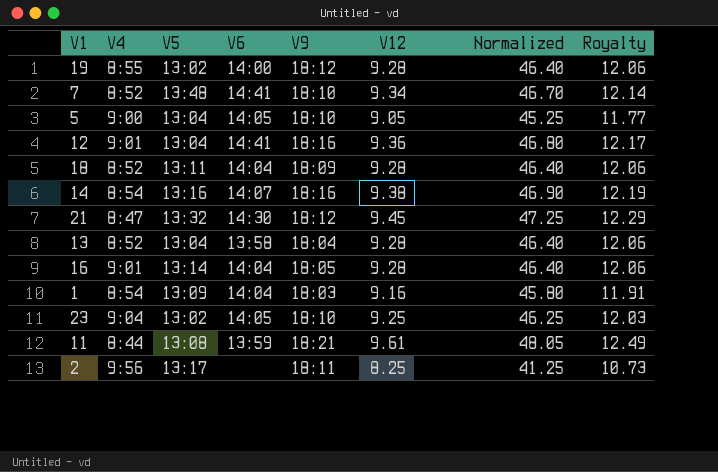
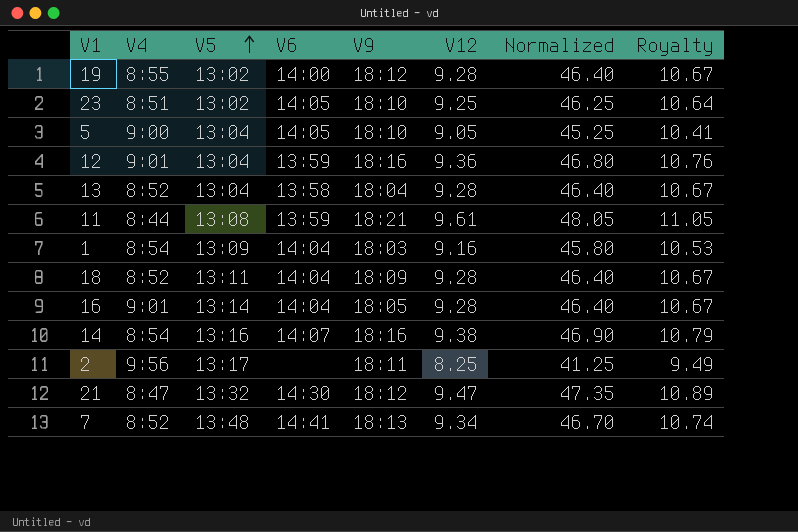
row order: none -> V5 ascending
column Royalty | formula: [V12] * 1.3 -> [V12] * 1.15
23 | V4: 9:04 -> 8:51
12 | V6: 14:41 -> 13:59
21 | V12: 9.45 -> 9.47
21 | Normalized: 47.25 -> 47.35
7 | V9: 18:10 -> 18:13

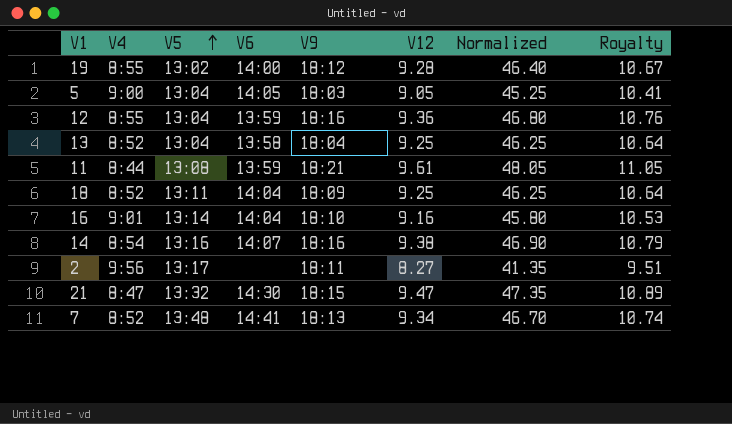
row 23: 8:51 | 13:02 | 14:05 | 18:10 | 9.25 | 46.25 | 10.64 -> none
row 1: 8:54 | 13:09 | 14:04 | 18:03 | 9.16 | 45.80 | 10.53 -> none
5 | V9: 18:10 -> 18:03
12 | V4: 9:01 -> 8:55
13 | V12: 9.28 -> 9.25
13 | Normalized: 46.40 -> 46.25
13 | Royalty: 10.67 -> 10.64
18 | V12: 9.28 -> 9.25
18 | Normalized: 46.40 -> 46.25
18 | Royalty: 10.67 -> 10.64
16 | V9: 18:05 -> 18:10
16 | V12: 9.28 -> 9.16
16 | Normalized: 46.40 -> 45.80
16 | Royalty: 10.67 -> 10.53
2 | V12: 8.25 -> 8.27
2 | Normalized: 41.25 -> 41.35
2 | Royalty: 9.49 -> 9.51
21 | V9: 18:12 -> 18:15

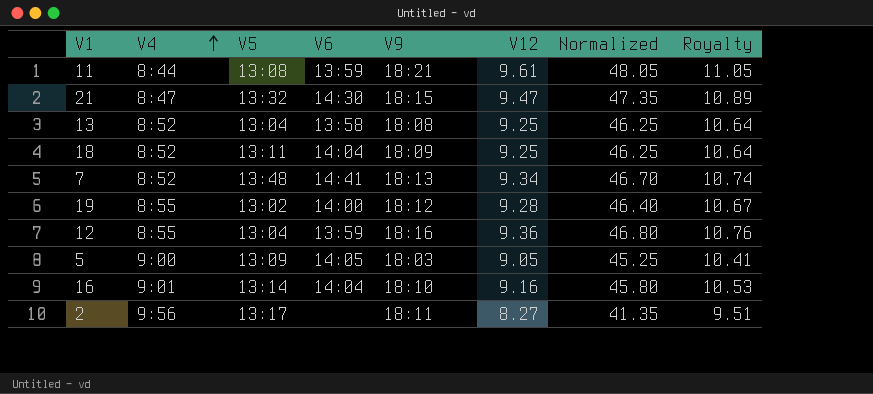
row order: V5 ascending -> V4 ascending
row 14: 8:54 | 13:16 | 14:07 | 18:16 | 9.38 | 46.90 | 10.79 -> none
13 | V9: 18:04 -> 18:08
5 | V5: 13:04 -> 13:09

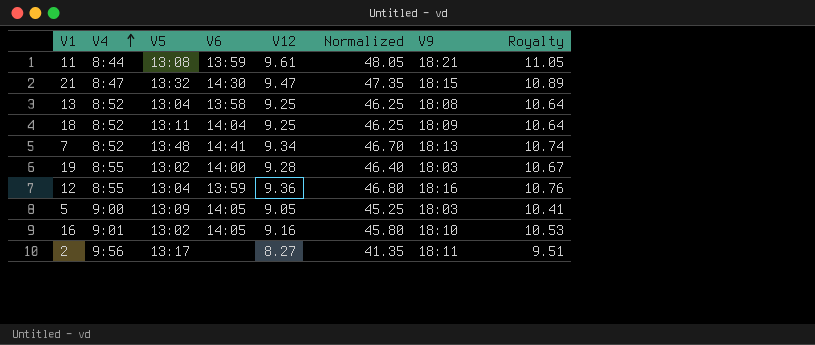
column V9 | position: 5 -> 7
19 | V9: 18:12 -> 18:03
16 | V5: 13:14 -> 13:02
16 | V6: 14:04 -> 14:05

